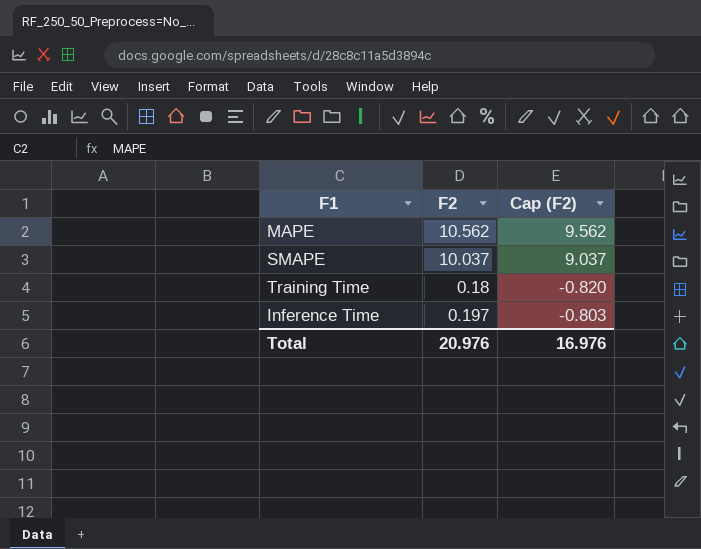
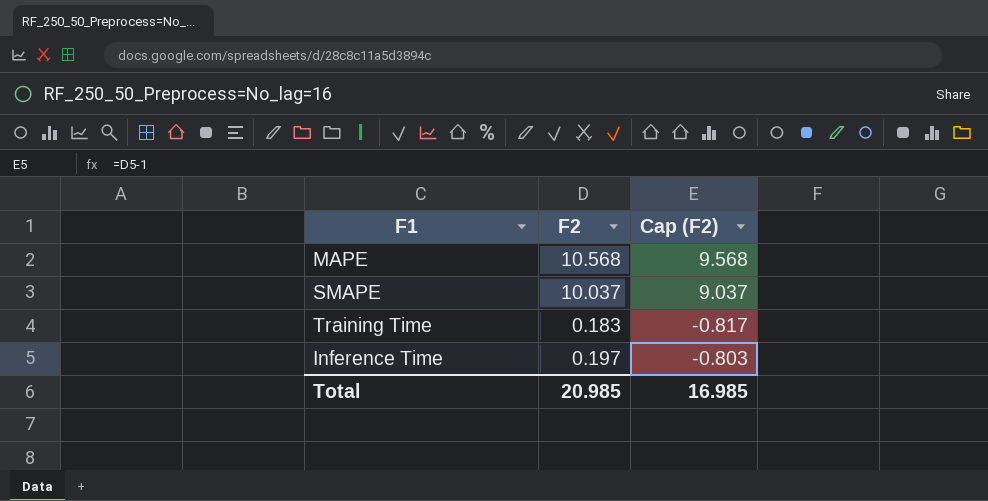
MAPE | F2: 10.562 -> 10.568
MAPE | Cap (F2): 9.562 -> 9.568
Training Time | F2: 0.18 -> 0.183
Training Time | Cap (F2): -0.820 -> -0.817
Total | F2: 20.976 -> 20.985
Total | Cap (F2): 16.976 -> 16.985

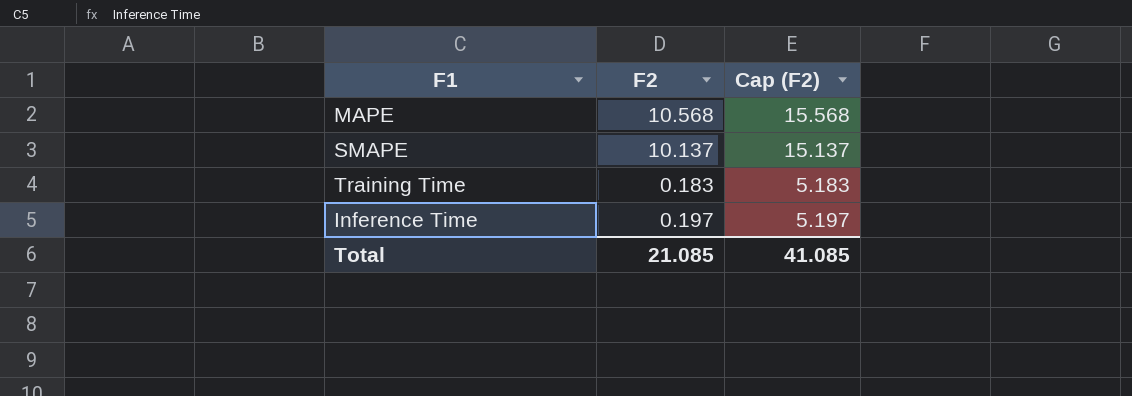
column Cap (F2) | formula: [F2] - 1 -> [F2] + 5
SMAPE | F2: 10.037 -> 10.137
Total | F2: 20.985 -> 21.085
Total | Cap (F2): 16.985 -> 41.085

